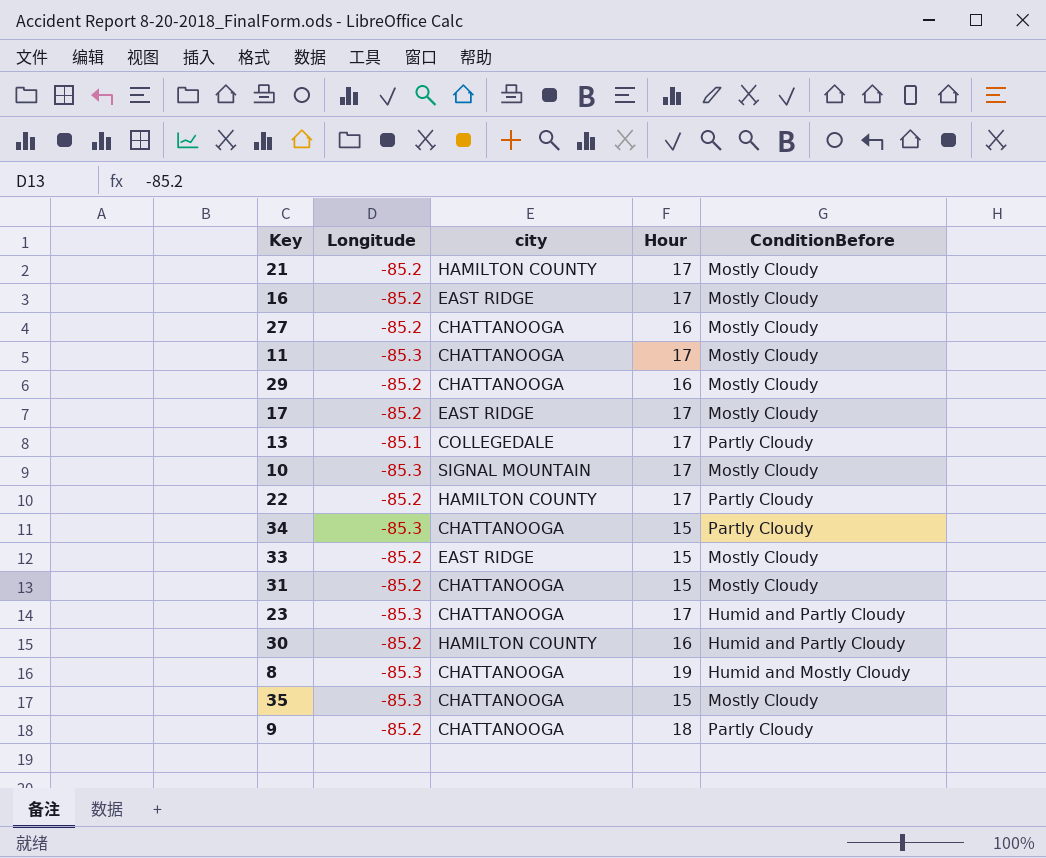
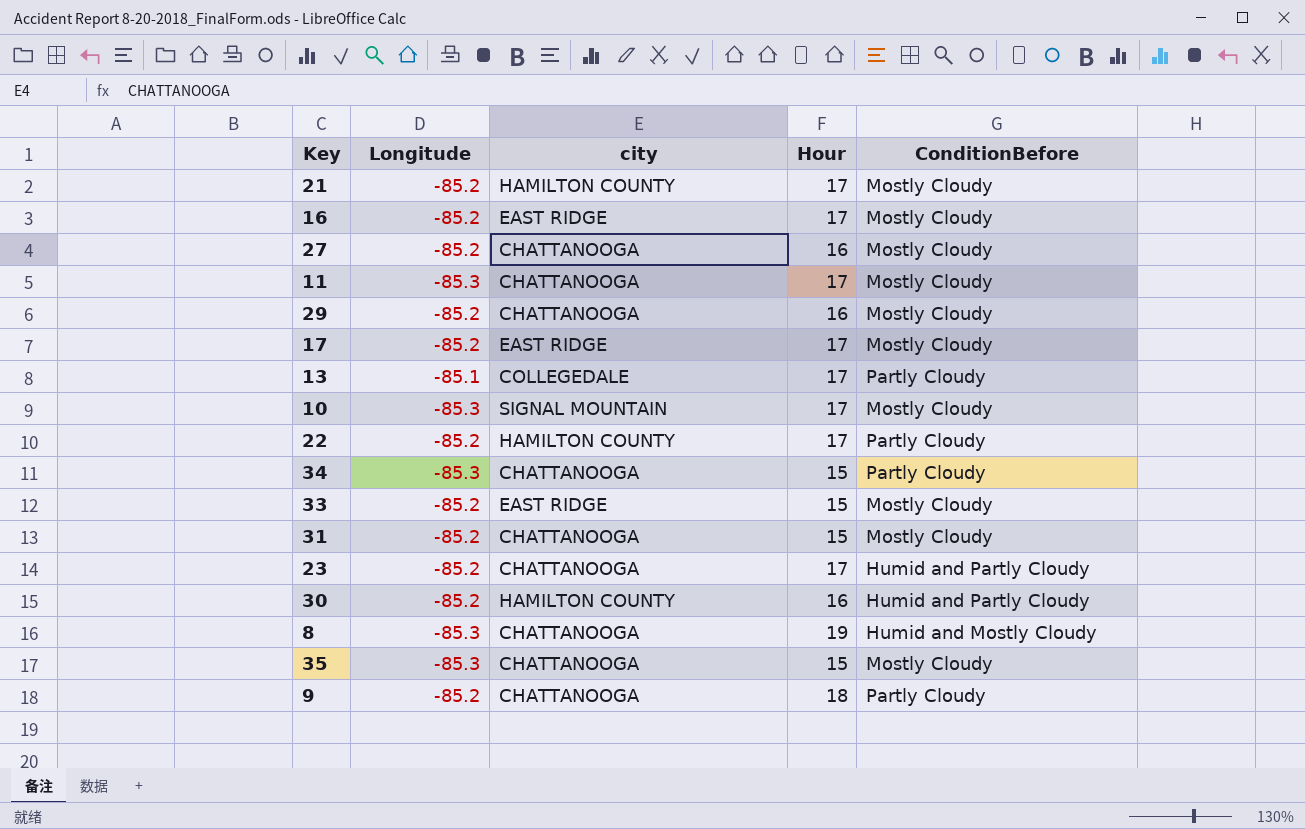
23 | Longitude: -85.3 -> -85.2

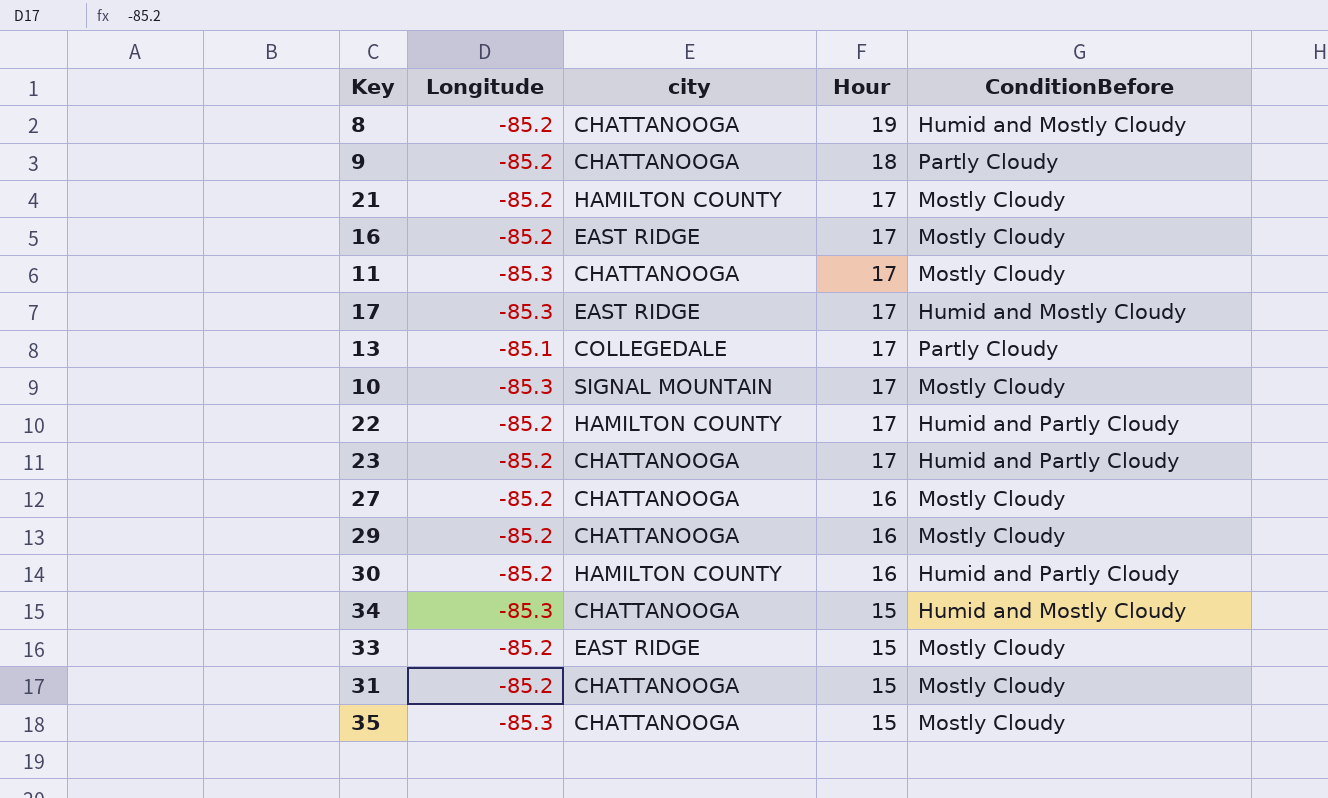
row order: none -> Hour descending
8 | Longitude: -85.3 -> -85.2
17 | Longitude: -85.2 -> -85.3
17 | ConditionBefore: Mostly Cloudy -> Humid and Mostly Cloudy
22 | ConditionBefore: Partly Cloudy -> Humid and Partly Cloudy
34 | ConditionBefore: Partly Cloudy -> Humid and Mostly Cloudy

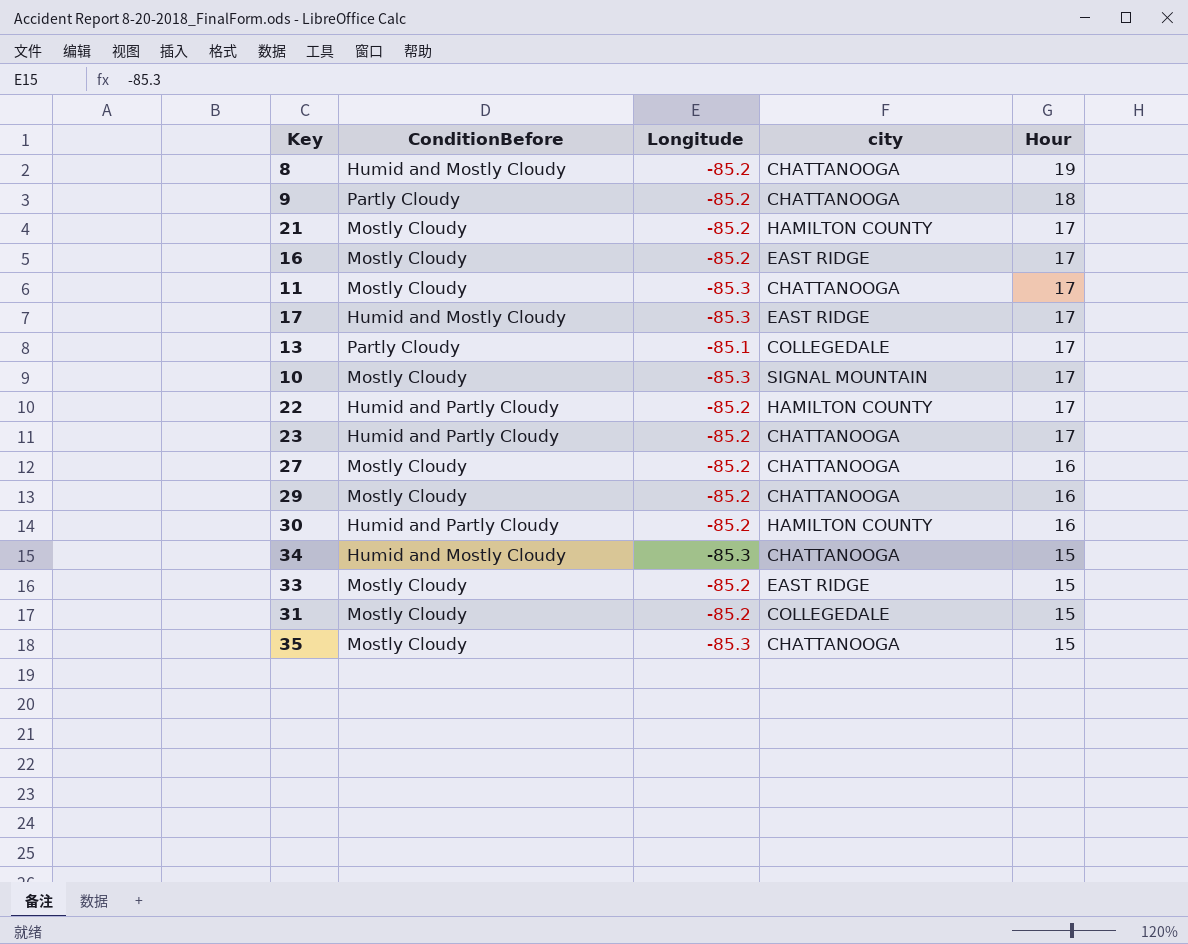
column ConditionBefore | position: 5 -> 2
31 | city: CHATTANOOGA -> COLLEGEDALE

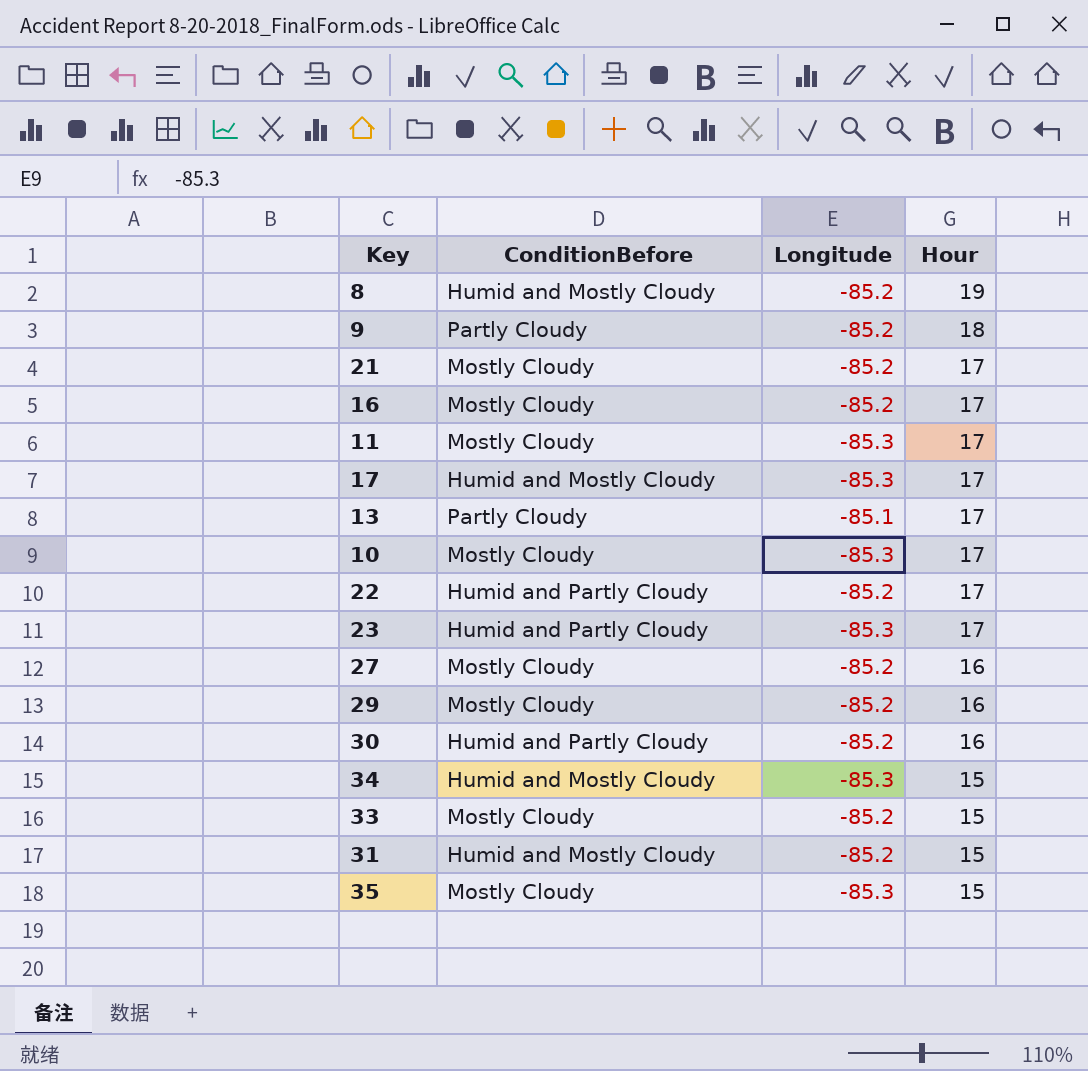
column city | position: 4 -> none
23 | Longitude: -85.2 -> -85.3
31 | ConditionBefore: Mostly Cloudy -> Humid and Mostly Cloudy

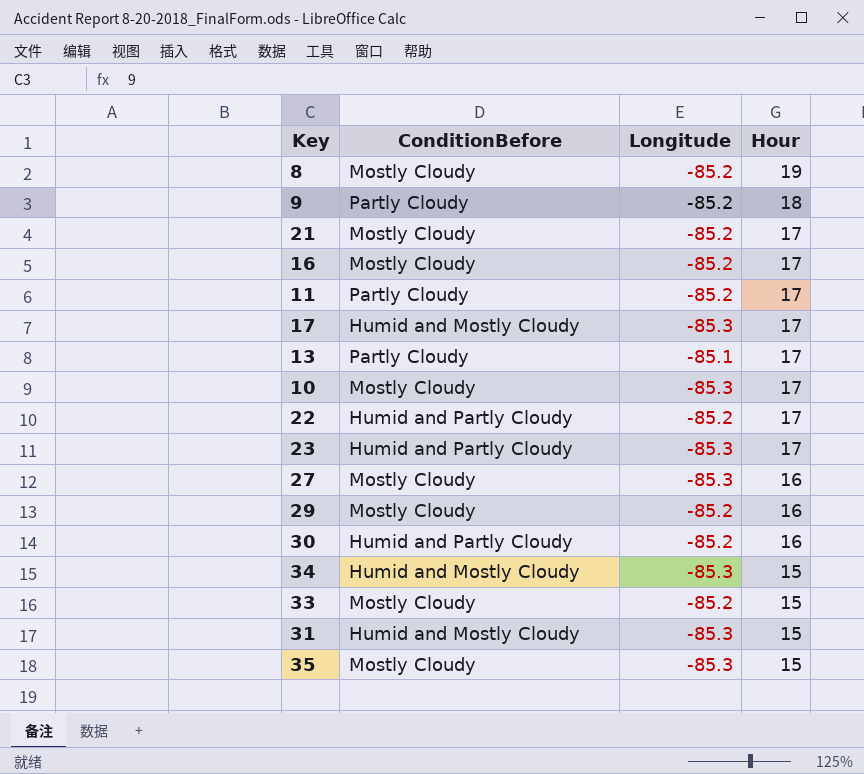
8 | ConditionBefore: Humid and Mostly Cloudy -> Mostly Cloudy
11 | ConditionBefore: Mostly Cloudy -> Partly Cloudy
11 | Longitude: -85.3 -> -85.2
27 | Longitude: -85.2 -> -85.3
31 | Longitude: -85.2 -> -85.3

